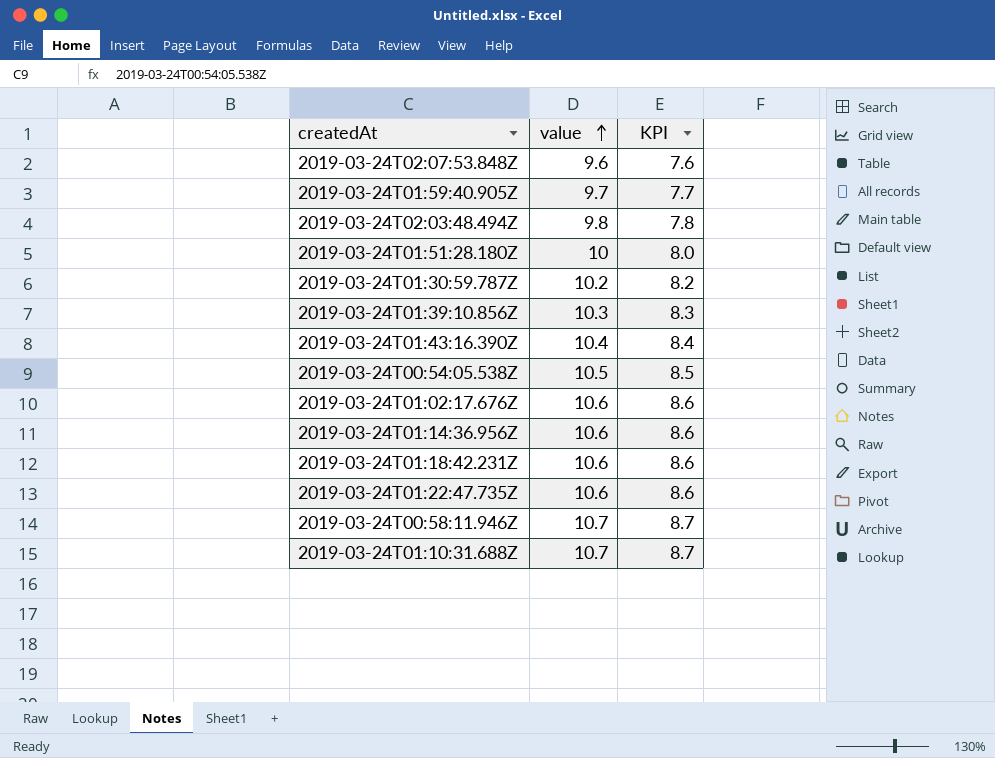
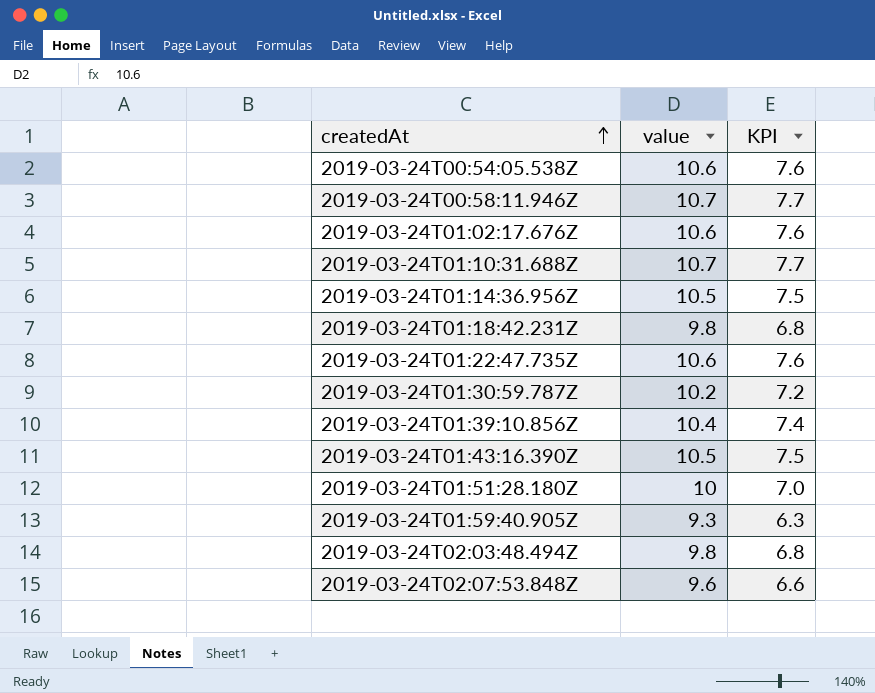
row order: value ascending -> createdAt ascending
column KPI | formula: [value] - 2 -> [value] - 3
2019-03-24T00:54:05.538Z | value: 10.5 -> 10.6
2019-03-24T01:14:36.956Z | value: 10.6 -> 10.5
2019-03-24T01:18:42.231Z | value: 10.6 -> 9.8
2019-03-24T01:39:10.856Z | value: 10.3 -> 10.4
2019-03-24T01:43:16.390Z | value: 10.4 -> 10.5
2019-03-24T01:59:40.905Z | value: 9.7 -> 9.3

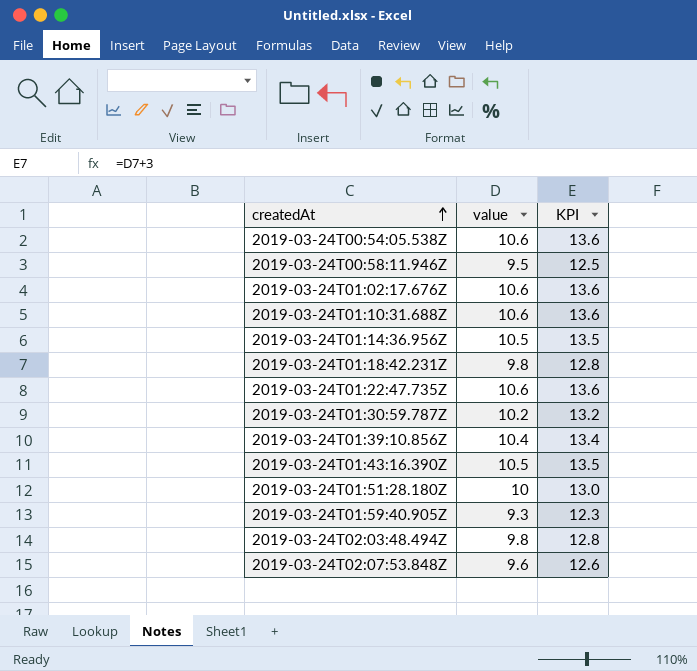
column KPI | formula: [value] - 3 -> [value] + 3
2019-03-24T00:58:11.946Z | value: 10.7 -> 9.5
2019-03-24T01:10:31.688Z | value: 10.7 -> 10.6

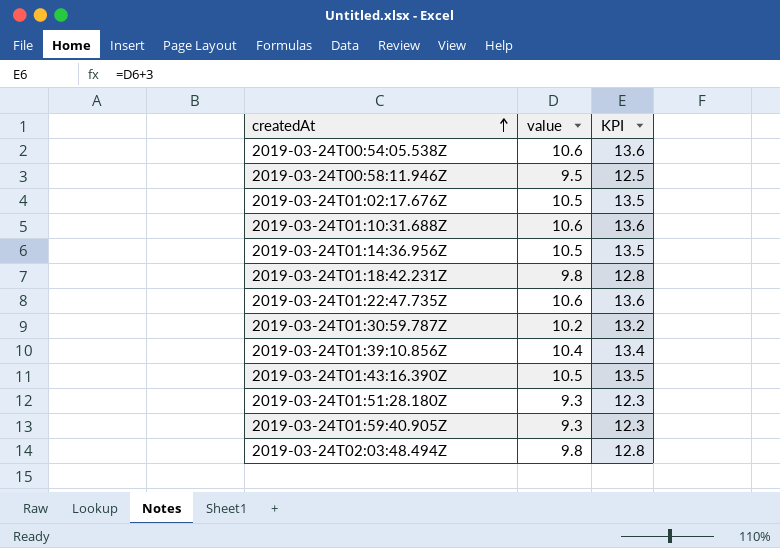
row 2019-03-24T02:07:53.848Z: 9.6 | 12.6 -> none
2019-03-24T01:02:17.676Z | value: 10.6 -> 10.5
2019-03-24T01:02:17.676Z | KPI: 13.6 -> 13.5
2019-03-24T01:51:28.180Z | value: 10 -> 9.3
2019-03-24T01:51:28.180Z | KPI: 13.0 -> 12.3

